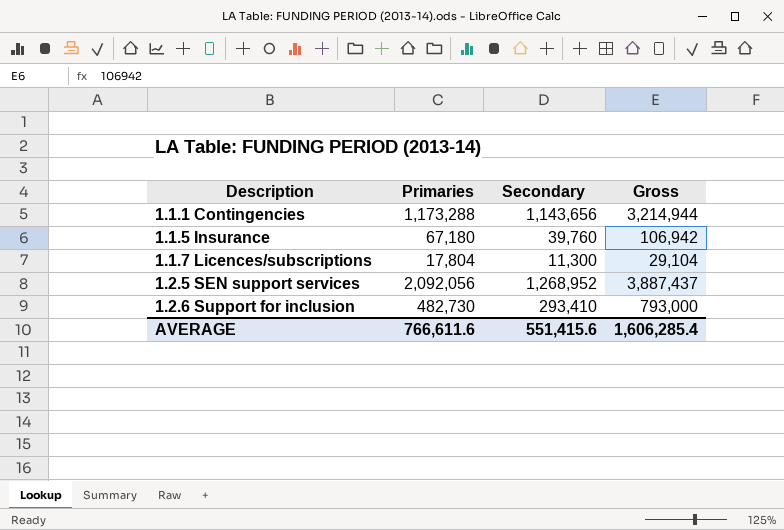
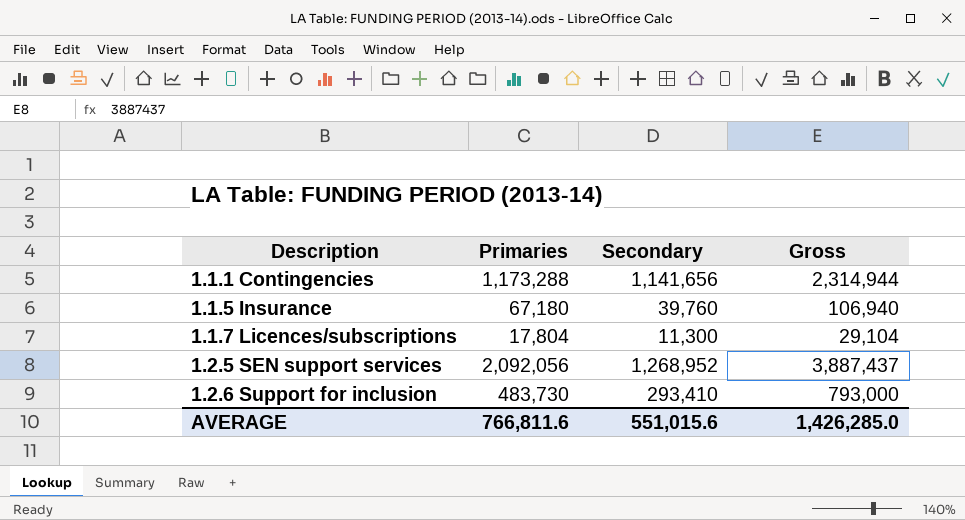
1.1.1 Contingencies | Secondary: 1,143,656 -> 1,141,656
1.1.1 Contingencies | Gross: 3,214,944 -> 2,314,944
1.1.5 Insurance | Gross: 106,942 -> 106,940
1.2.6 Support for inclusion | Primaries: 482,730 -> 483,730
AVERAGE | Primaries: 766,611.6 -> 766,811.6
AVERAGE | Secondary: 551,415.6 -> 551,015.6
AVERAGE | Gross: 1,606,285.4 -> 1,426,285.0

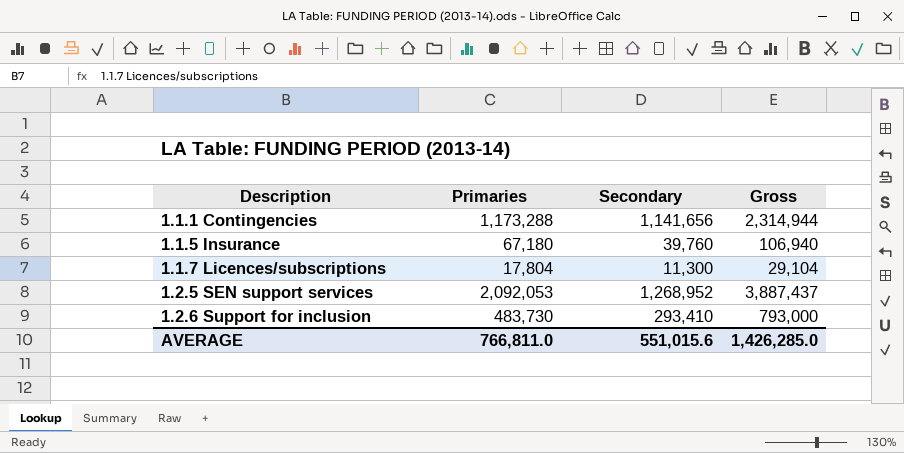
1.2.5 SEN support services | Primaries: 2,092,056 -> 2,092,053
AVERAGE | Primaries: 766,811.6 -> 766,811.0

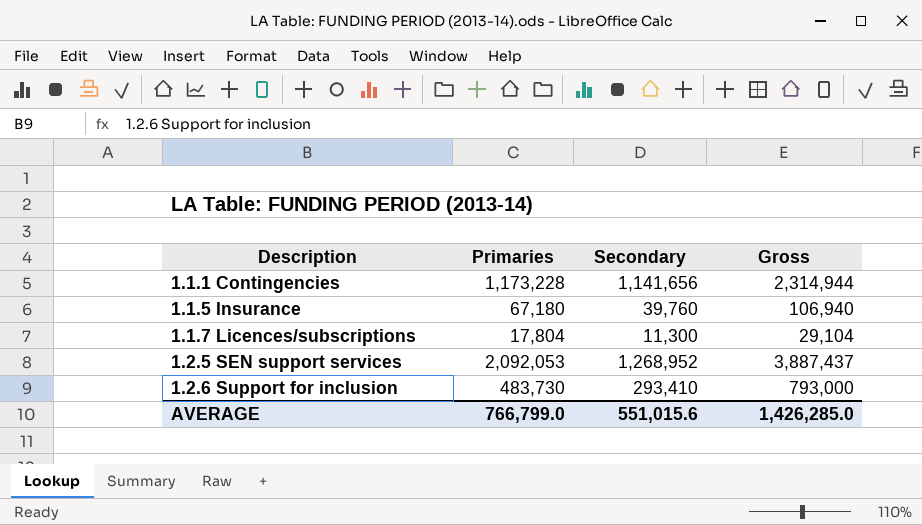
1.1.1 Contingencies | Primaries: 1,173,288 -> 1,173,228
AVERAGE | Primaries: 766,811.0 -> 766,799.0

